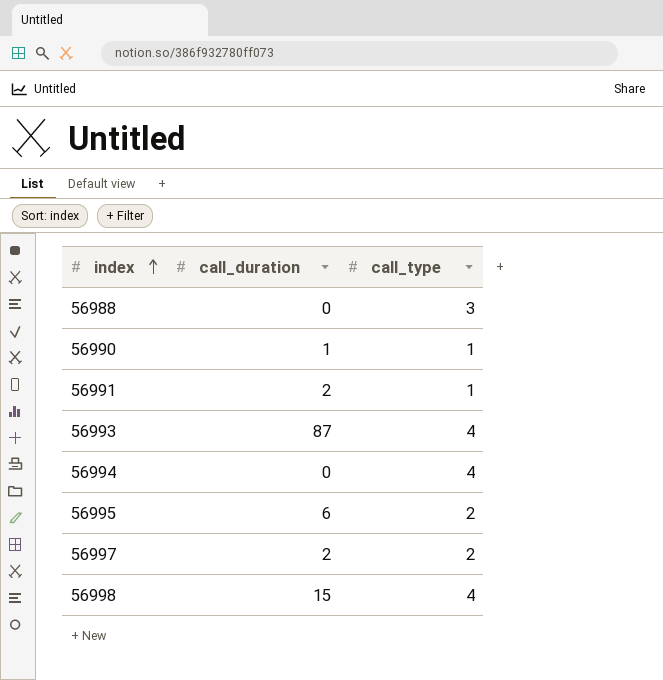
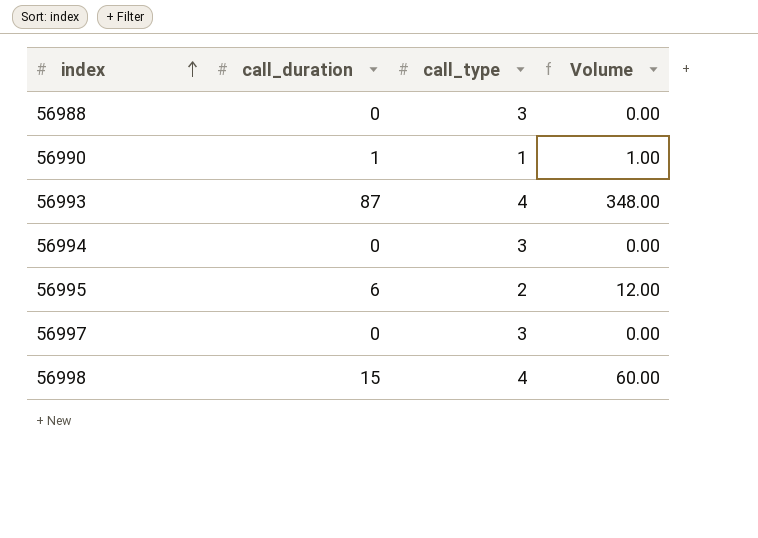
column Volume | formula: none -> [call_duration] * [call_type]
row 56991: 2 | 1 -> none
56994 | call_type: 4 -> 3
56997 | call_duration: 2 -> 0
56997 | call_type: 2 -> 3

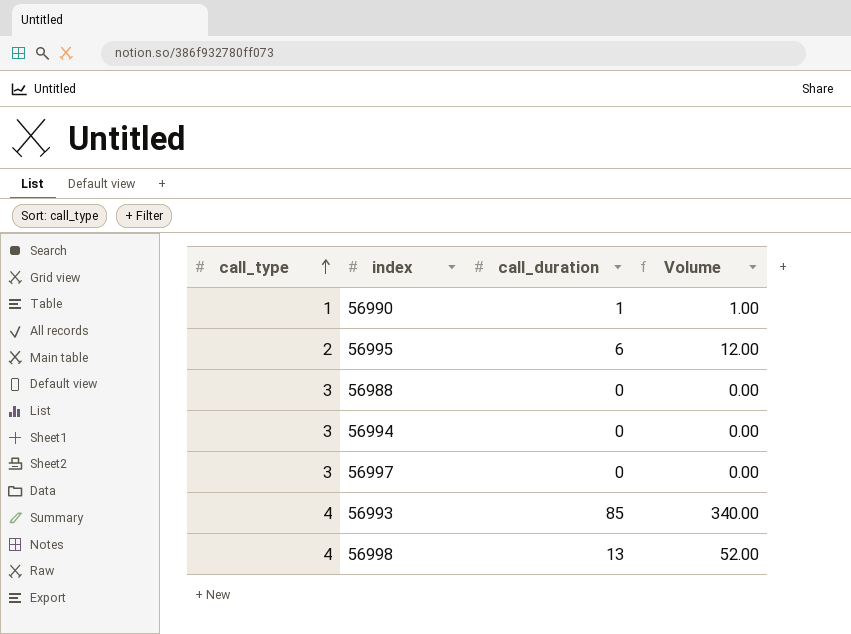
row order: index ascending -> call_type ascending
column call_type | position: 3 -> 1
56993 | call_duration: 87 -> 85
56993 | Volume: 348.00 -> 340.00
56998 | call_duration: 15 -> 13
56998 | Volume: 60.00 -> 52.00

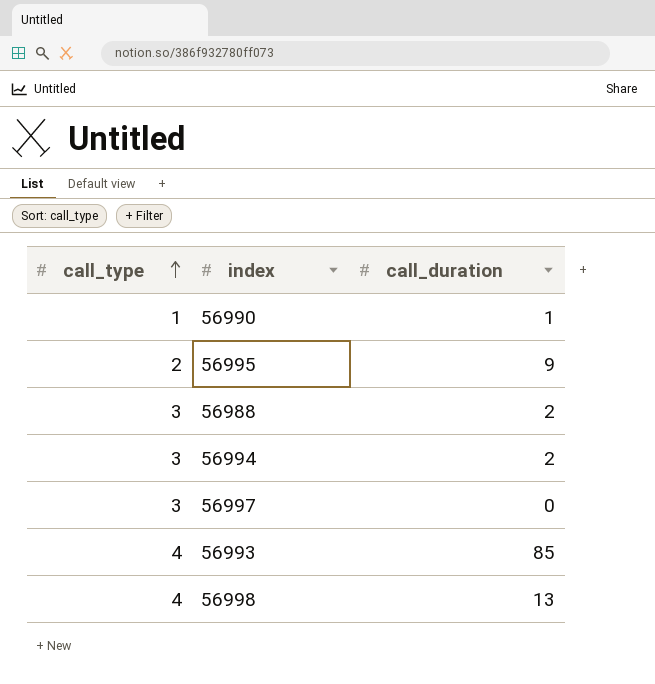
column Volume | formula: [call_type] * [call_duration] -> none
56995 | call_duration: 6 -> 9
56988 | call_duration: 0 -> 2
56994 | call_duration: 0 -> 2

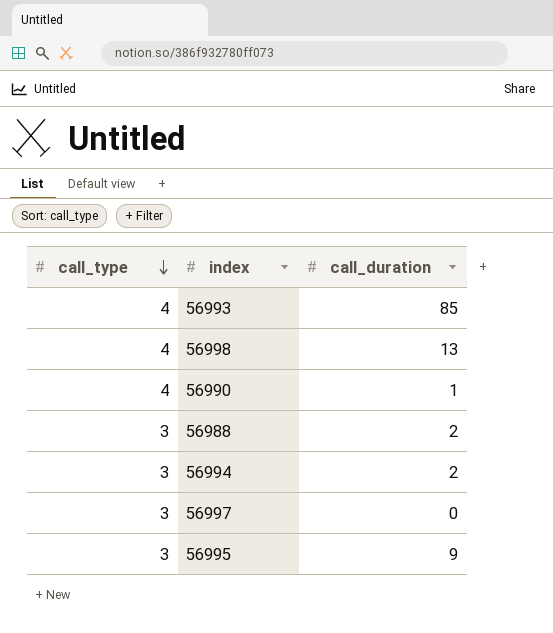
row order: call_type ascending -> call_type descending
56990 | call_type: 1 -> 4
56995 | call_type: 2 -> 3

